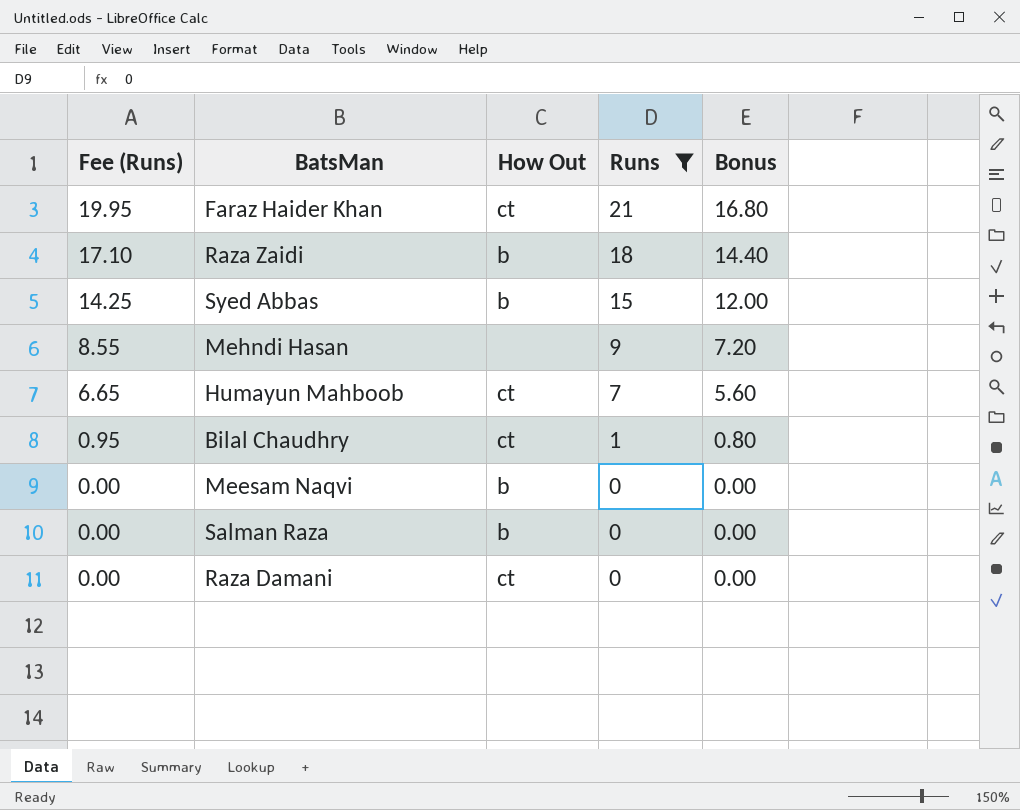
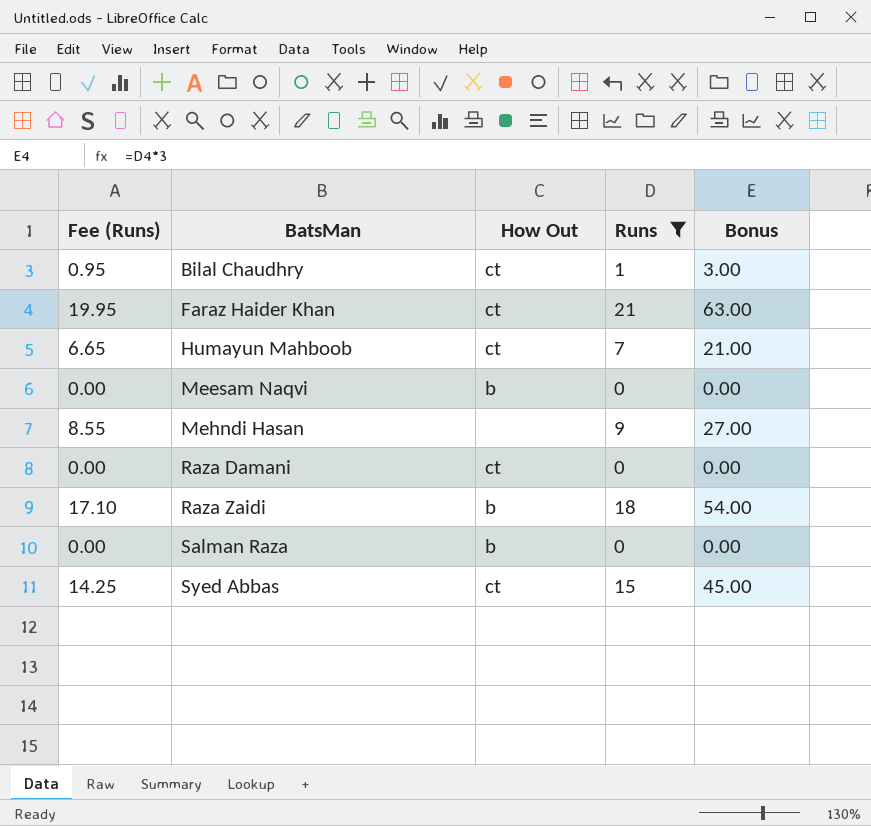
row order: Fee (Runs) descending -> BatsMan ascending
column Bonus | formula: [Runs] * 0.8 -> [Runs] * 3
Syed Abbas | How Out: b -> ct

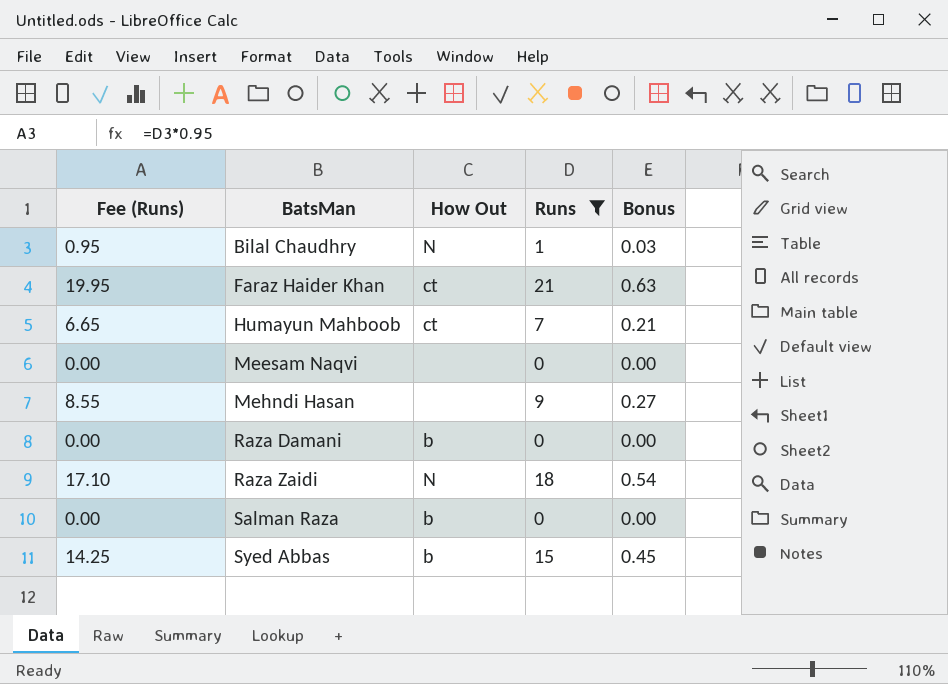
column Bonus | formula: [Runs] * 3 -> [Runs] * 0.03
Bilal Chaudhry | How Out: ct -> N
Meesam Naqvi | How Out: b -> none
Raza Damani | How Out: ct -> b
Raza Zaidi | How Out: b -> N
Syed Abbas | How Out: ct -> b

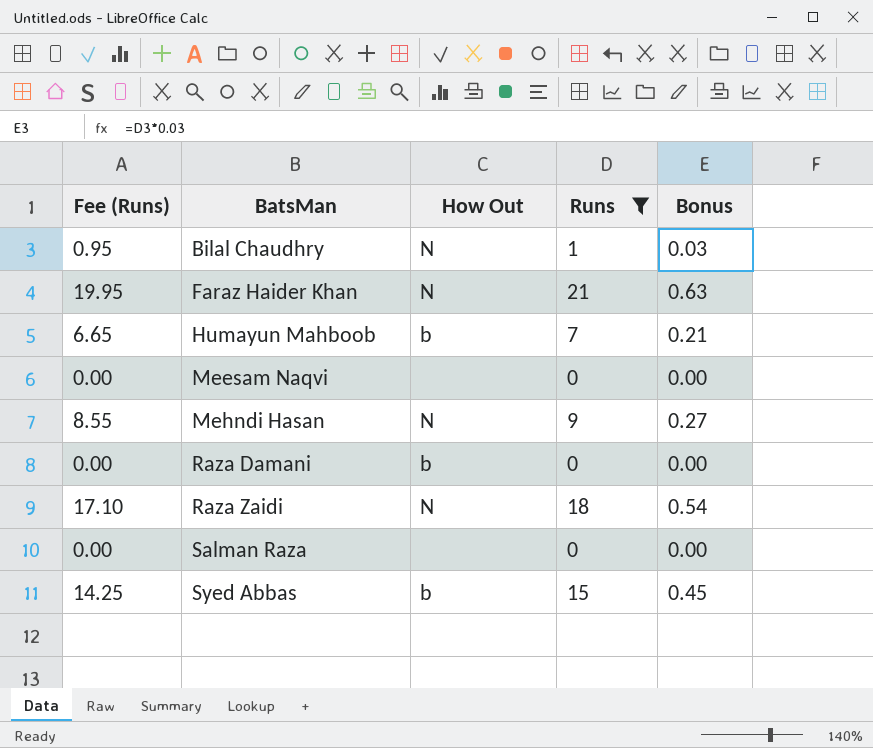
Faraz Haider Khan | How Out: ct -> N
Humayun Mahboob | How Out: ct -> b
Mehndi Hasan | How Out: none -> N
Salman Raza | How Out: b -> none

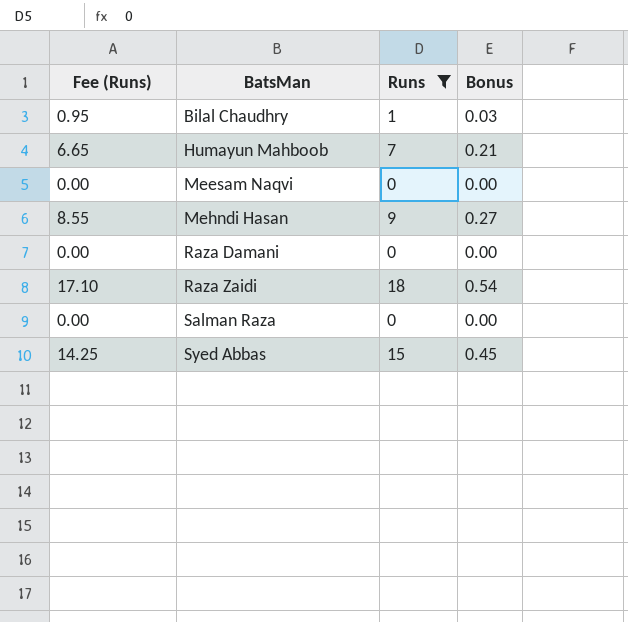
column How Out | position: 3 -> none
row Faraz Haider Khan: 19.95 | N | 21 | 0.63 -> none

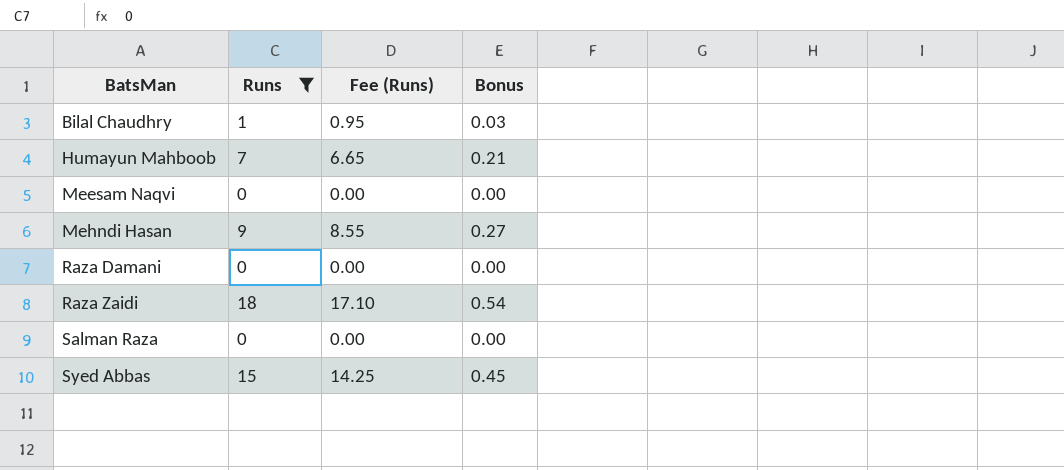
column Fee (Runs) | position: 1 -> 3

